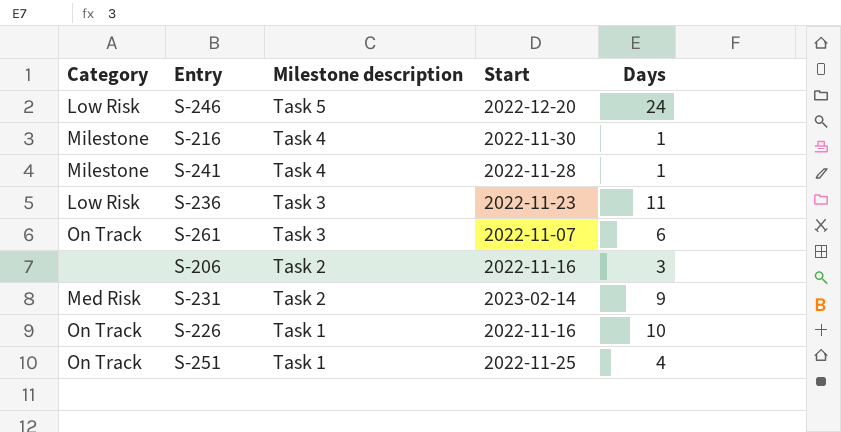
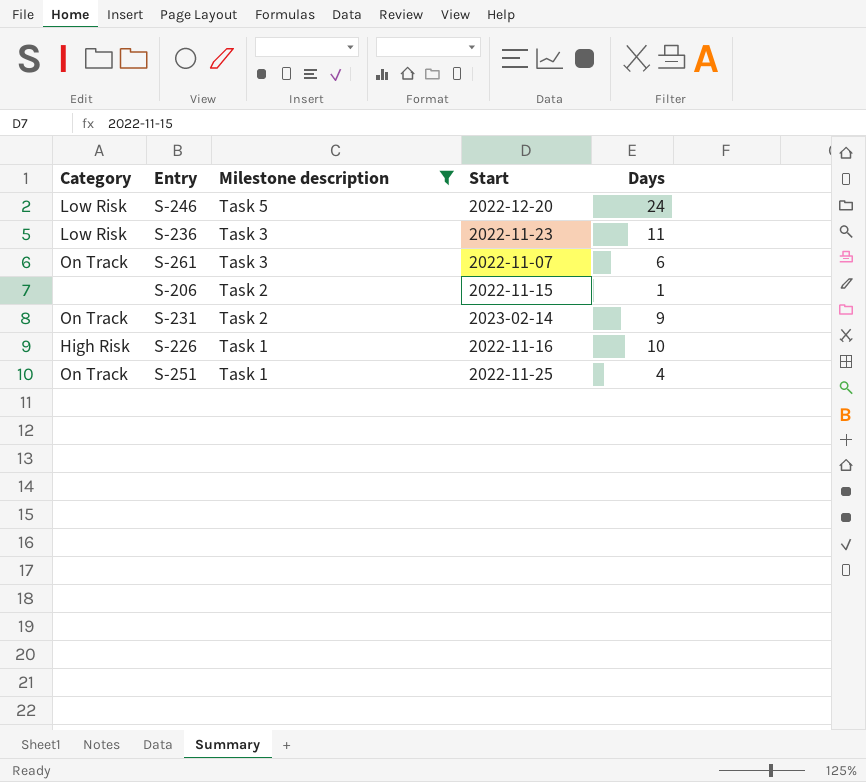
filter: none -> Milestone description != Task 4
S-206 | Start: 2022-11-16 -> 2022-11-15
S-206 | Days: 3 -> 1
S-231 | Category: Med Risk -> On Track
S-226 | Category: On Track -> High Risk

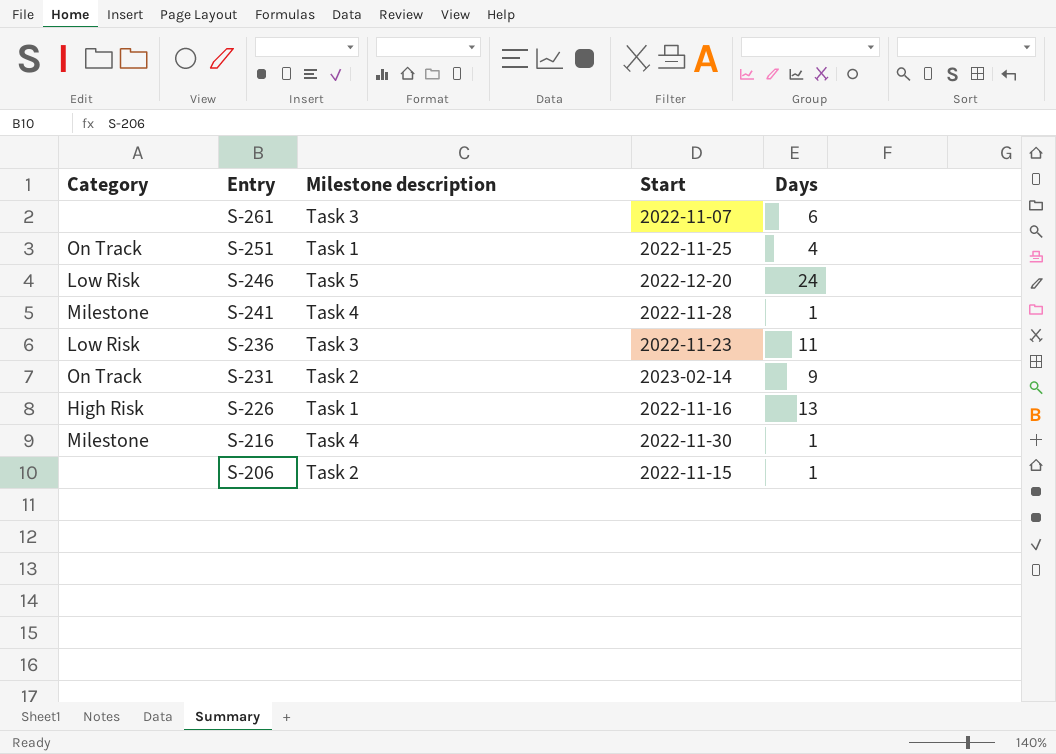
filter: Milestone description != Task 4 -> none
row order: Milestone description descending -> Entry descending
S-261 | Category: On Track -> none
S-226 | Days: 10 -> 13

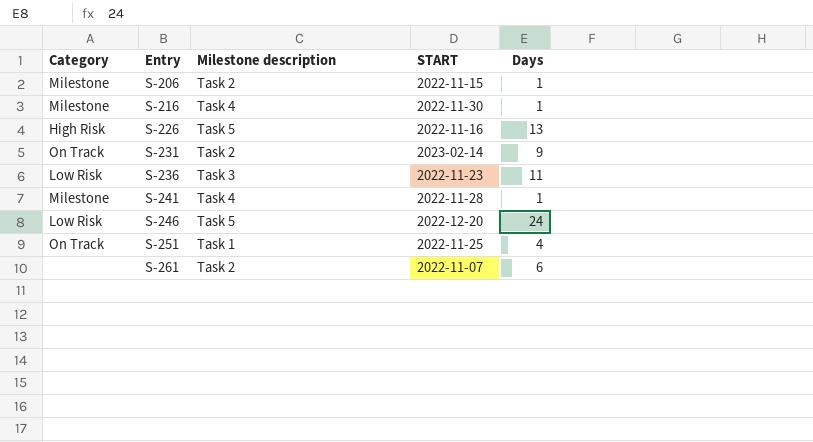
row order: Entry descending -> Entry ascending
column name: Start -> START
S-206 | Category: none -> Milestone
S-226 | Milestone description: Task 1 -> Task 5
S-261 | Milestone description: Task 3 -> Task 2

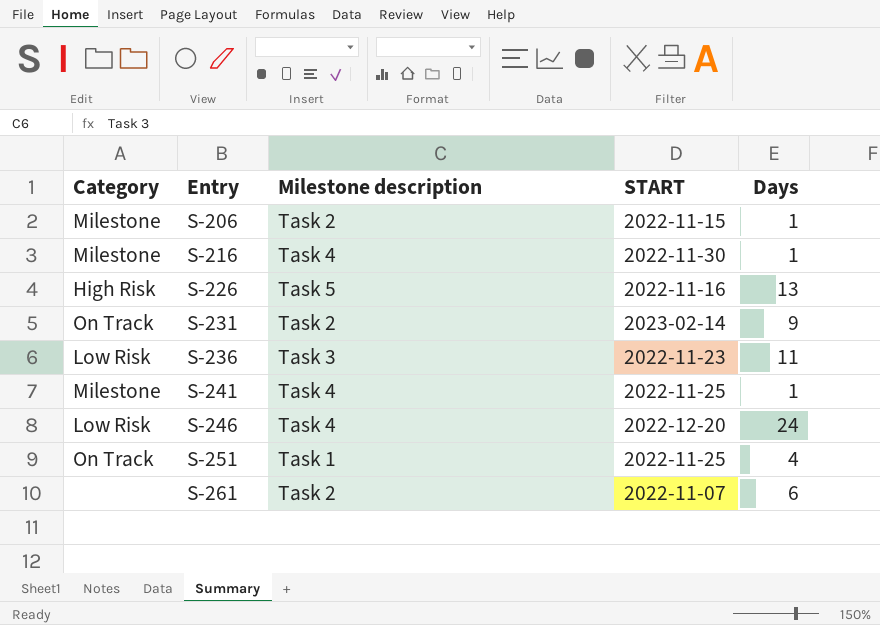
S-241 | START: 2022-11-28 -> 2022-11-25
S-246 | Milestone description: Task 5 -> Task 4

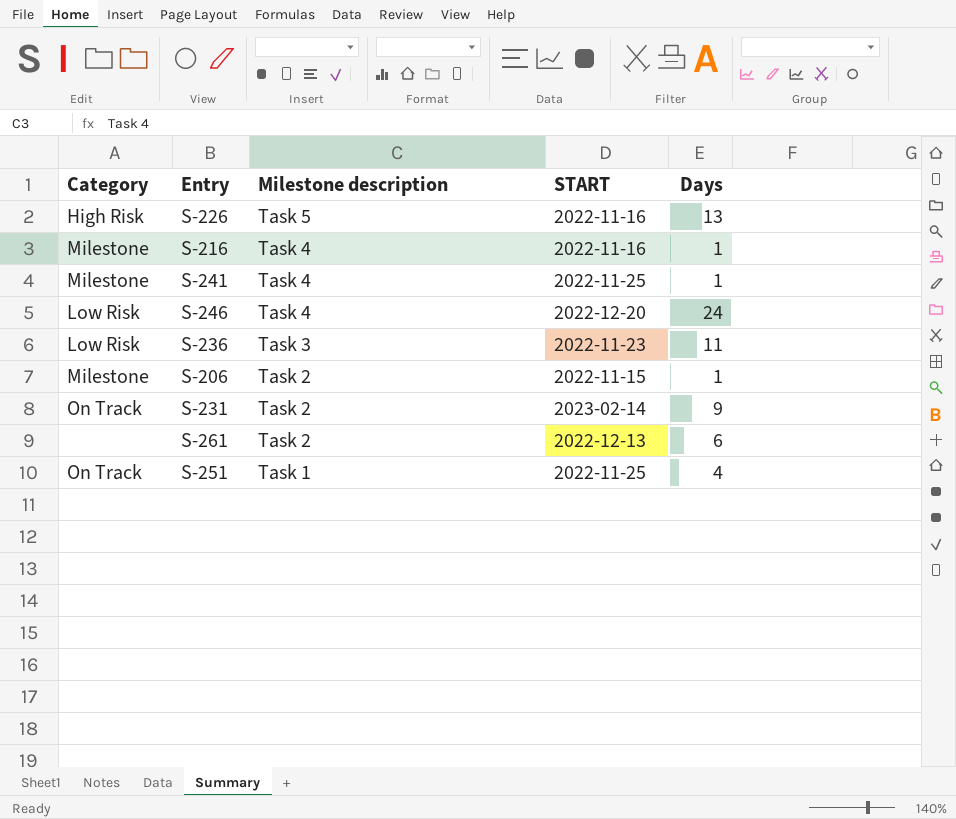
row order: Entry ascending -> Milestone description descending
S-216 | START: 2022-11-30 -> 2022-11-16
S-261 | START: 2022-11-07 -> 2022-12-13

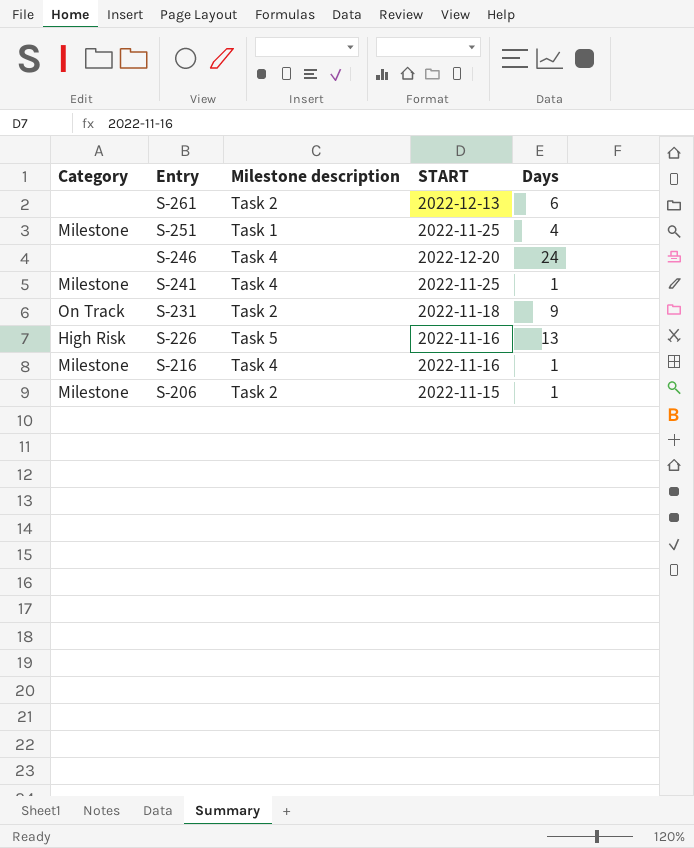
row order: Milestone description descending -> Entry descending
row S-236: Low Risk | Task 3 | 2022-11-23 | 11 -> none
S-251 | Category: On Track -> Milestone
S-246 | Category: Low Risk -> none
S-231 | START: 2023-02-14 -> 2022-11-18

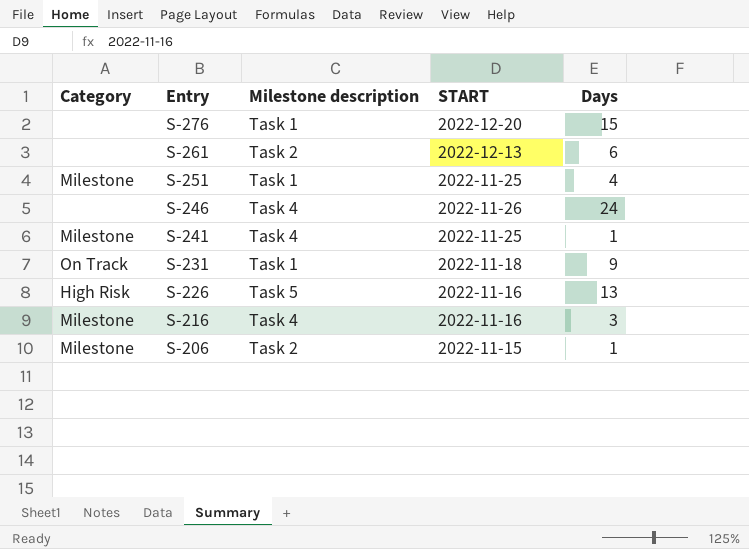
row S-276: none -> none | Task 1 | 2022-12-20 | 15
S-246 | START: 2022-12-20 -> 2022-11-26
S-231 | Milestone description: Task 2 -> Task 1
S-216 | Days: 1 -> 3

